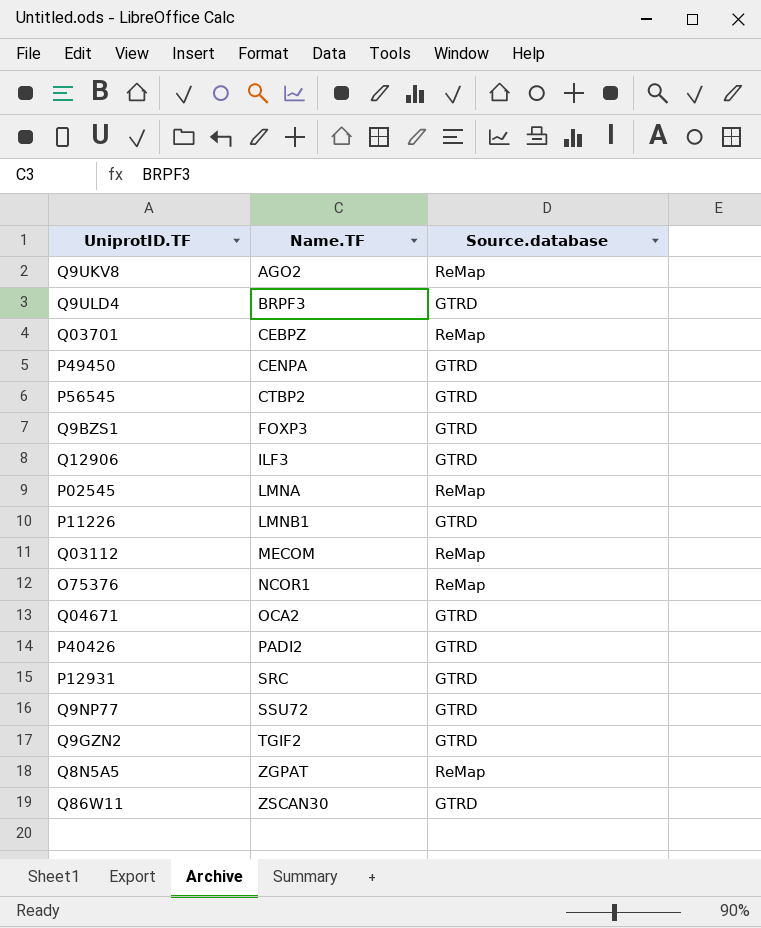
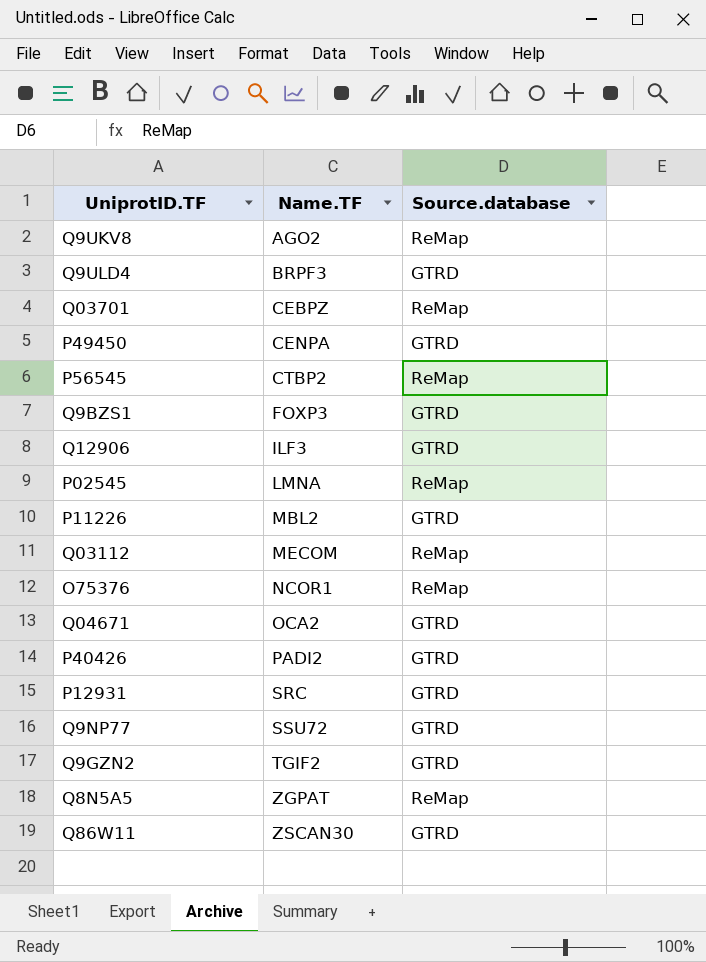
P56545 | Source.database: GTRD -> ReMap
P11226 | Name.TF: LMNB1 -> MBL2

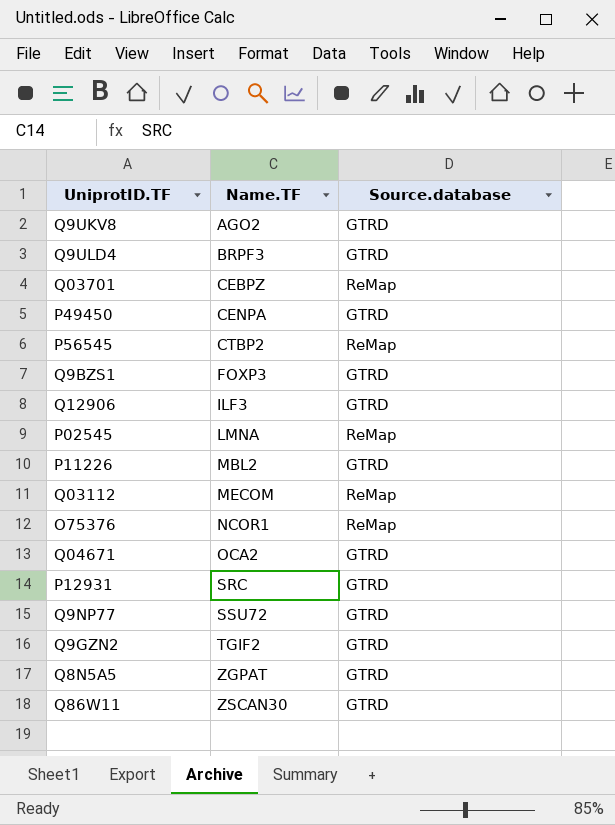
row P40426: PADI2 | GTRD -> none
Q9UKV8 | Source.database: ReMap -> GTRD
Q8N5A5 | Source.database: ReMap -> GTRD

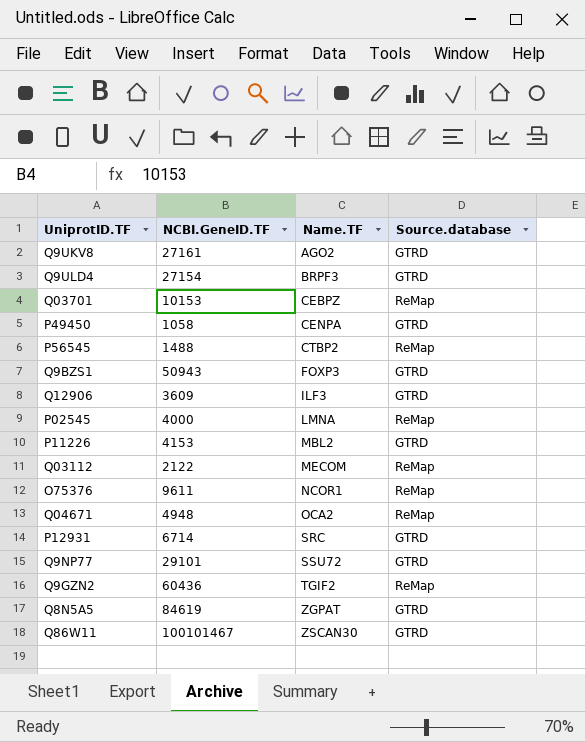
column NCBI.GeneID.TF | position: none -> 2
Q04671 | Source.database: GTRD -> ReMap
Q9GZN2 | Source.database: GTRD -> ReMap

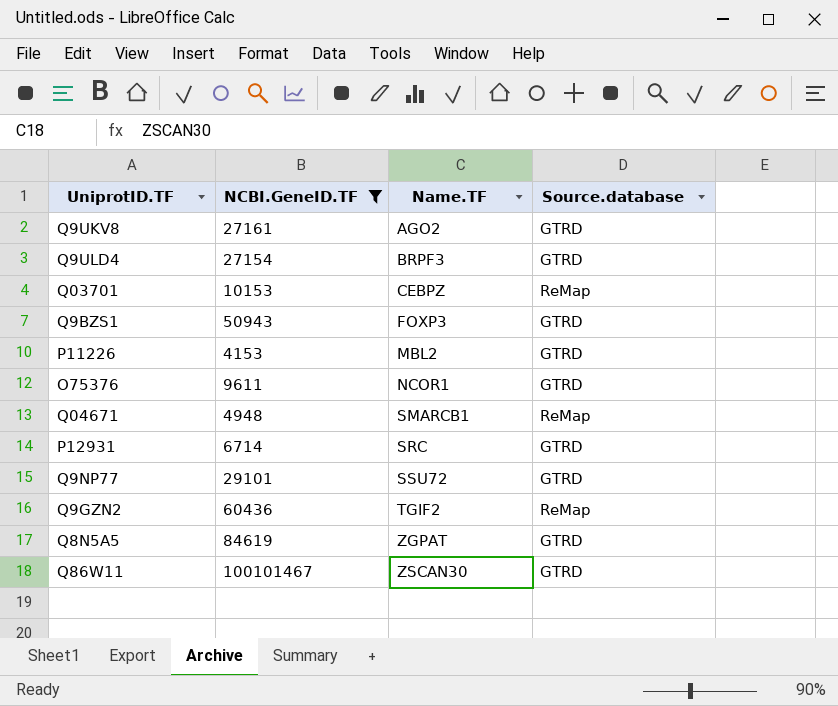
filter: none -> NCBI.GeneID.TF >= 4153
O75376 | Source.database: ReMap -> GTRD
Q04671 | Name.TF: OCA2 -> SMARCB1

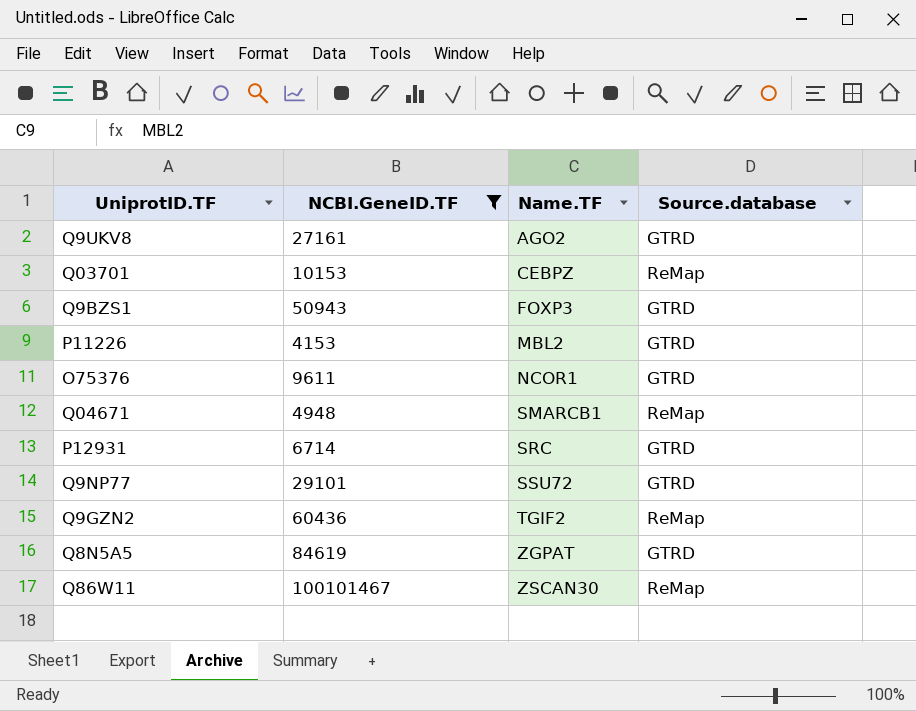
row Q9ULD4: 27154 | BRPF3 | GTRD -> none
Q86W11 | Source.database: GTRD -> ReMap

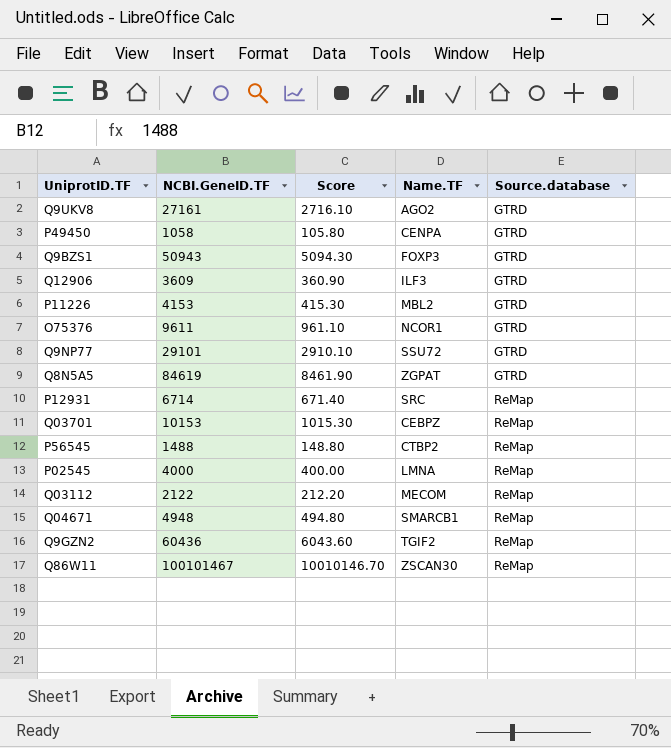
filter: NCBI.GeneID.TF >= 4153 -> none
row order: Name.TF ascending -> Source.database ascending
column Score | formula: none -> [NCBI.GeneID.TF] * 0.1
P12931 | Source.database: GTRD -> ReMap

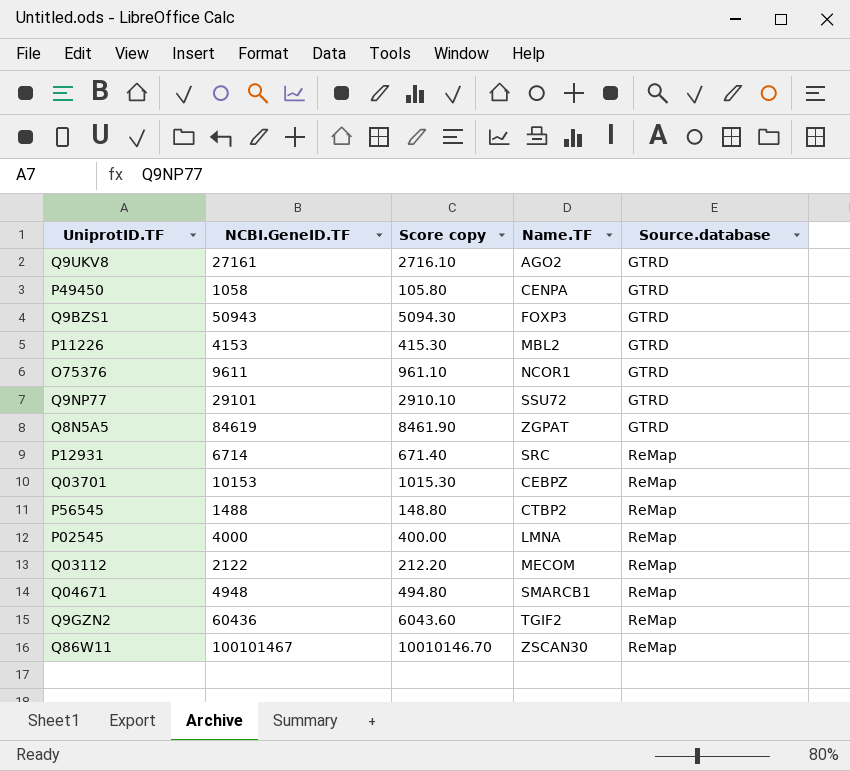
column name: Score -> Score copy
row Q12906: 3609 | 360.90 | ILF3 | GTRD -> none

